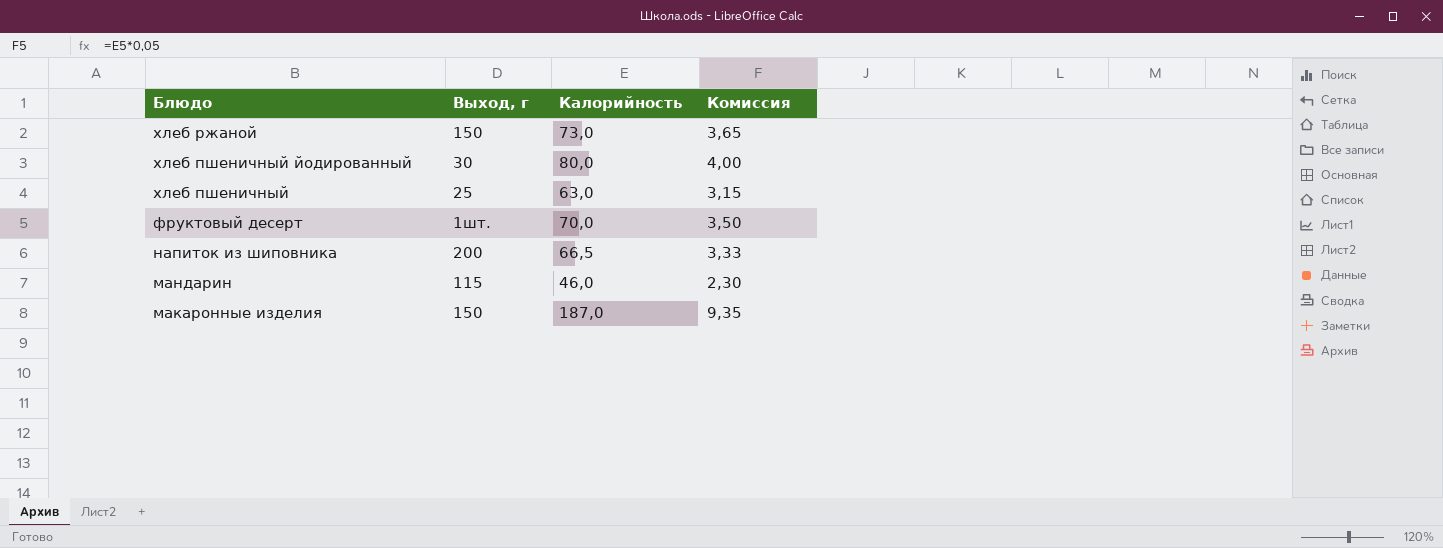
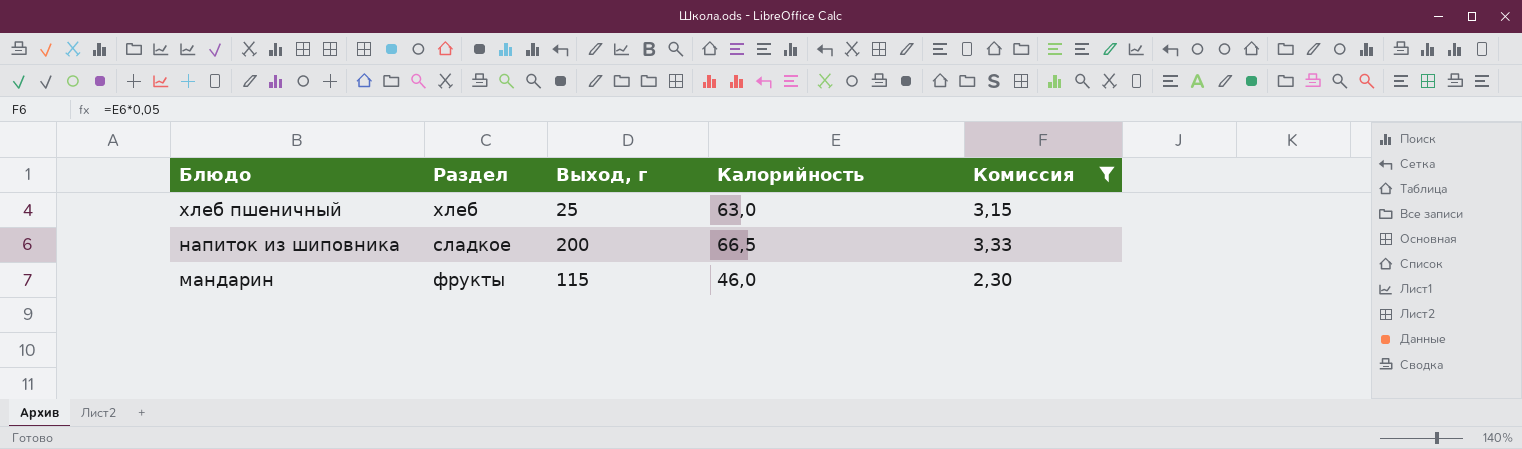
filter: none -> Комиссия <= 3,33
column Раздел | position: none -> 2

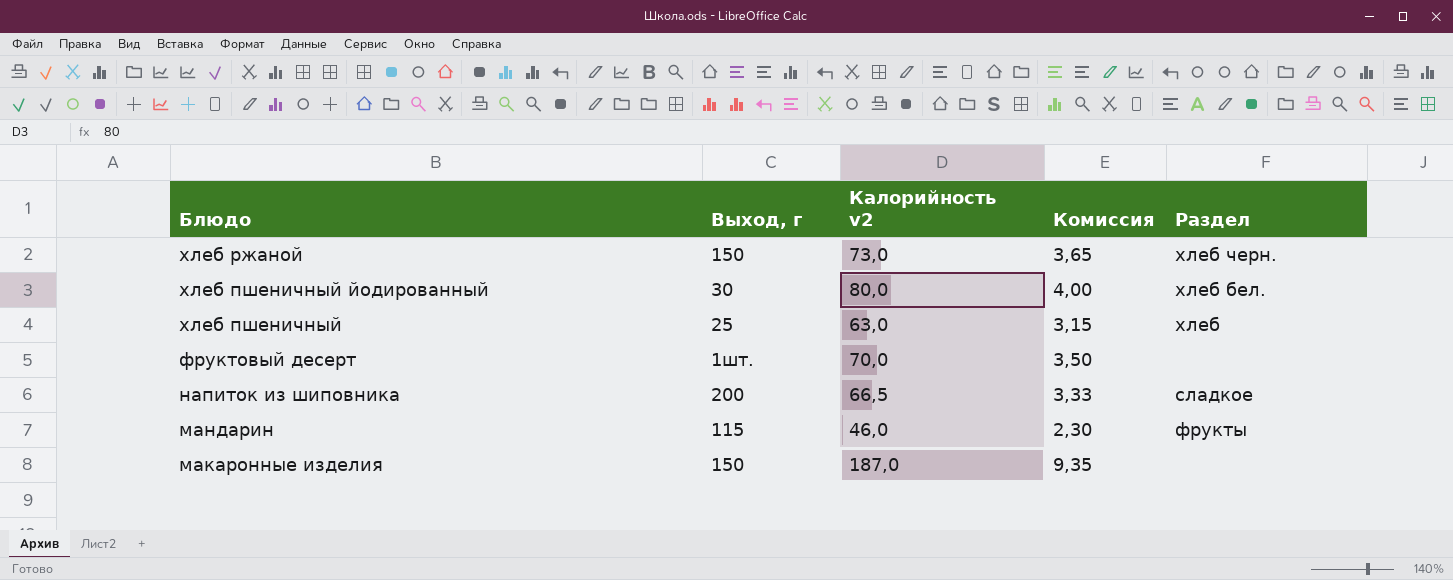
filter: Комиссия <= 3,33 -> none
column name: Калорийность -> Калорийность v2
column Раздел | position: 2 -> 5

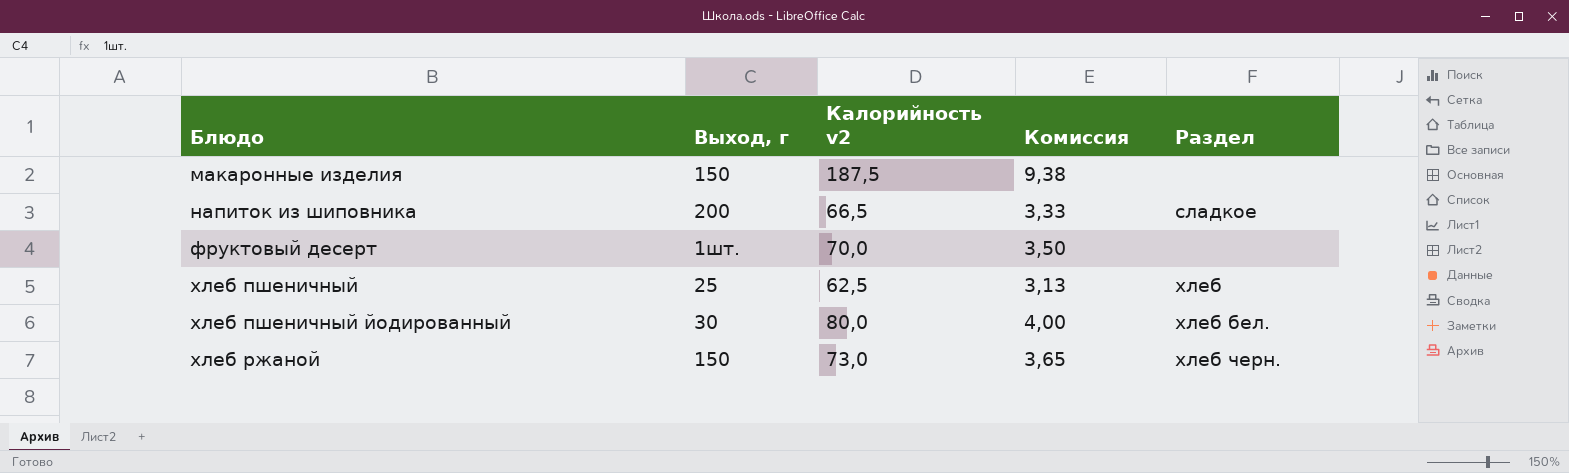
row order: Блюдо descending -> Блюдо ascending
row мандарин: 115 | 46,0 | 2,30 | фрукты -> none
макаронные изделия | Калорийность v2: 187,0 -> 187,5
макаронные изделия | Комиссия: 9,35 -> 9,38
хлеб пшеничный | Калорийность v2: 63,0 -> 62,5
хлеб пшеничный | Комиссия: 3,15 -> 3,13

